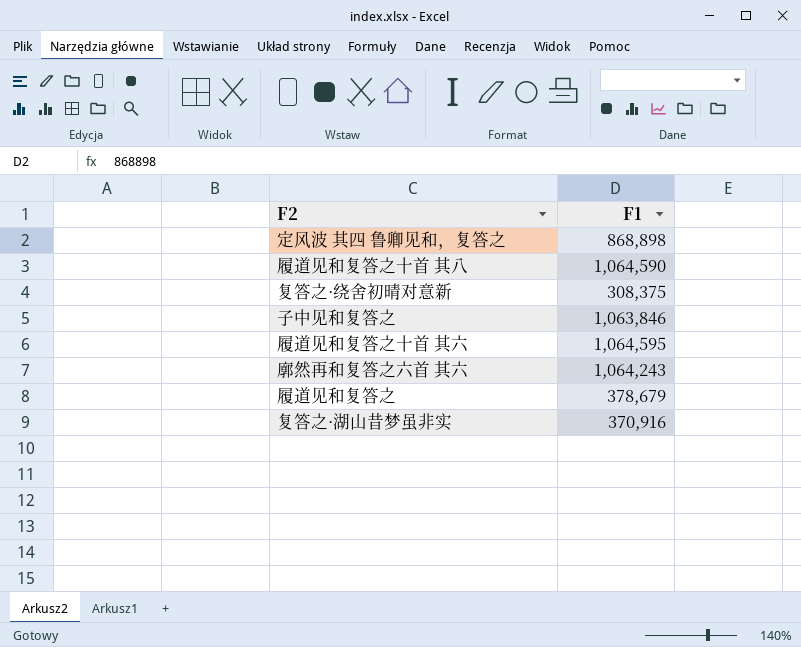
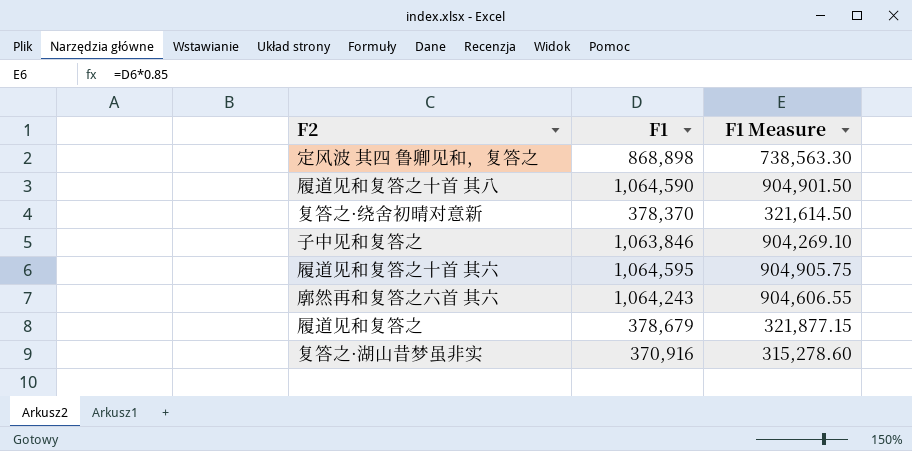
column F1 Measure | formula: none -> [F1] * 0.85
复答之·绕舍初晴对意新 | F1: 308,375 -> 378,370

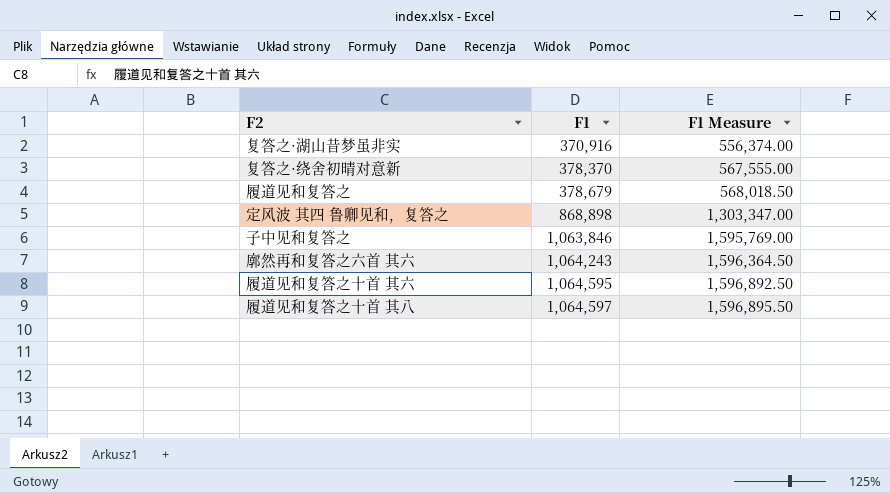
row order: none -> F1 ascending
column F1 Measure | formula: [F1] * 0.85 -> [F1] * 1.5
履道见和复答之十首 其八 | F1: 1,064,590 -> 1,064,597

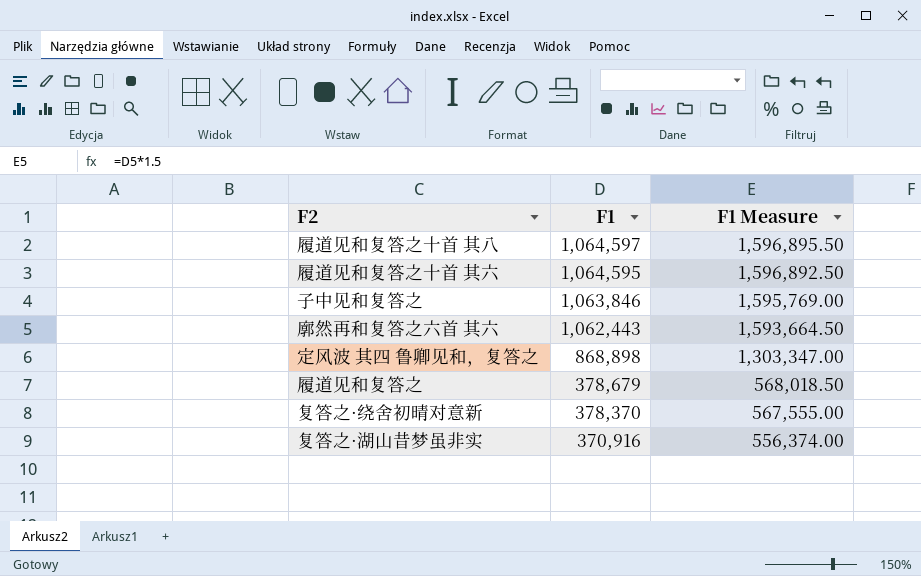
row order: F1 ascending -> F1 descending
廓然再和复答之六首 其六 | F1: 1,064,243 -> 1,062,443
廓然再和复答之六首 其六 | F1 Measure: 1,596,364.50 -> 1,593,664.50

